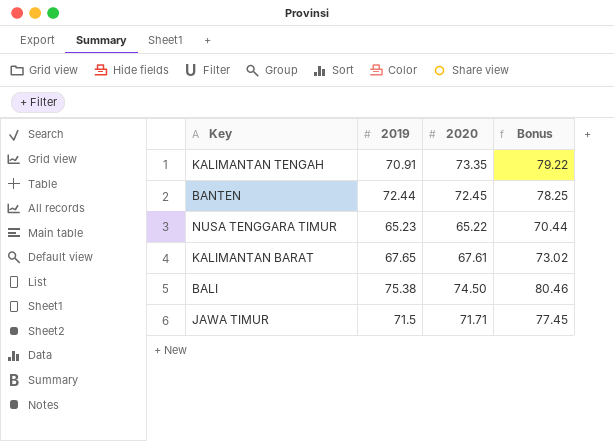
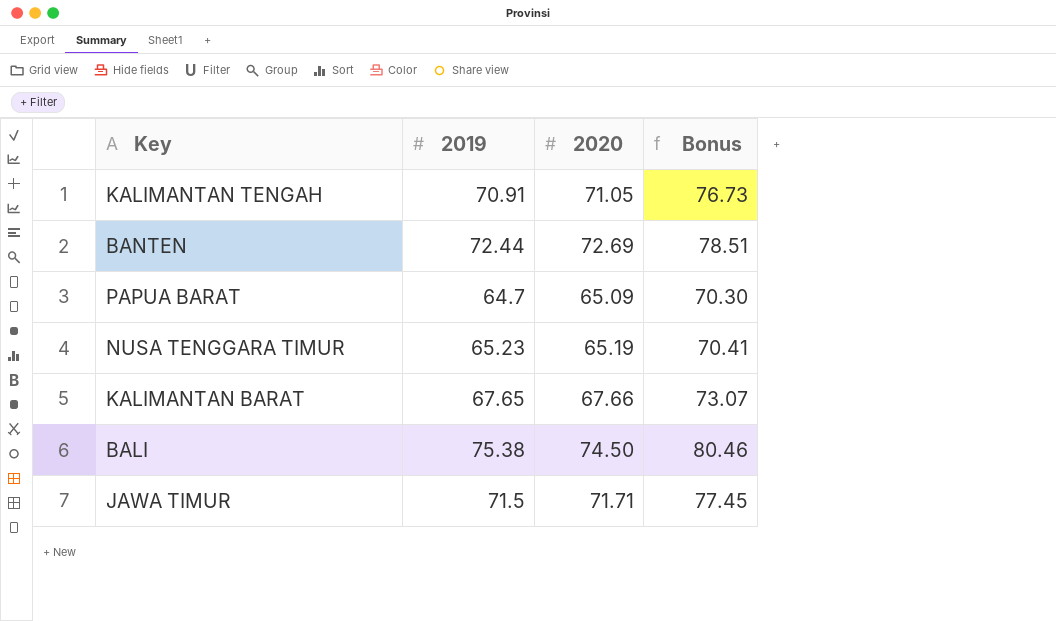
KALIMANTAN TENGAH | 2020: 73.35 -> 71.05
KALIMANTAN TENGAH | Bonus: 79.22 -> 76.73
BANTEN | 2020: 72.45 -> 72.69
BANTEN | Bonus: 78.25 -> 78.51
row PAPUA BARAT: none -> 64.7 | 65.09 | 70.30
NUSA TENGGARA TIMUR | 2020: 65.22 -> 65.19
NUSA TENGGARA TIMUR | Bonus: 70.44 -> 70.41
KALIMANTAN BARAT | 2020: 67.61 -> 67.66
KALIMANTAN BARAT | Bonus: 73.02 -> 73.07

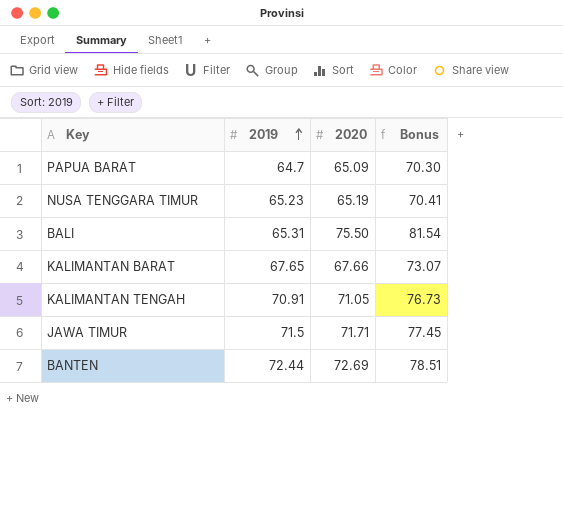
row order: none -> 2019 ascending
BALI | 2019: 75.38 -> 65.31
BALI | 2020: 74.50 -> 75.50
BALI | Bonus: 80.46 -> 81.54

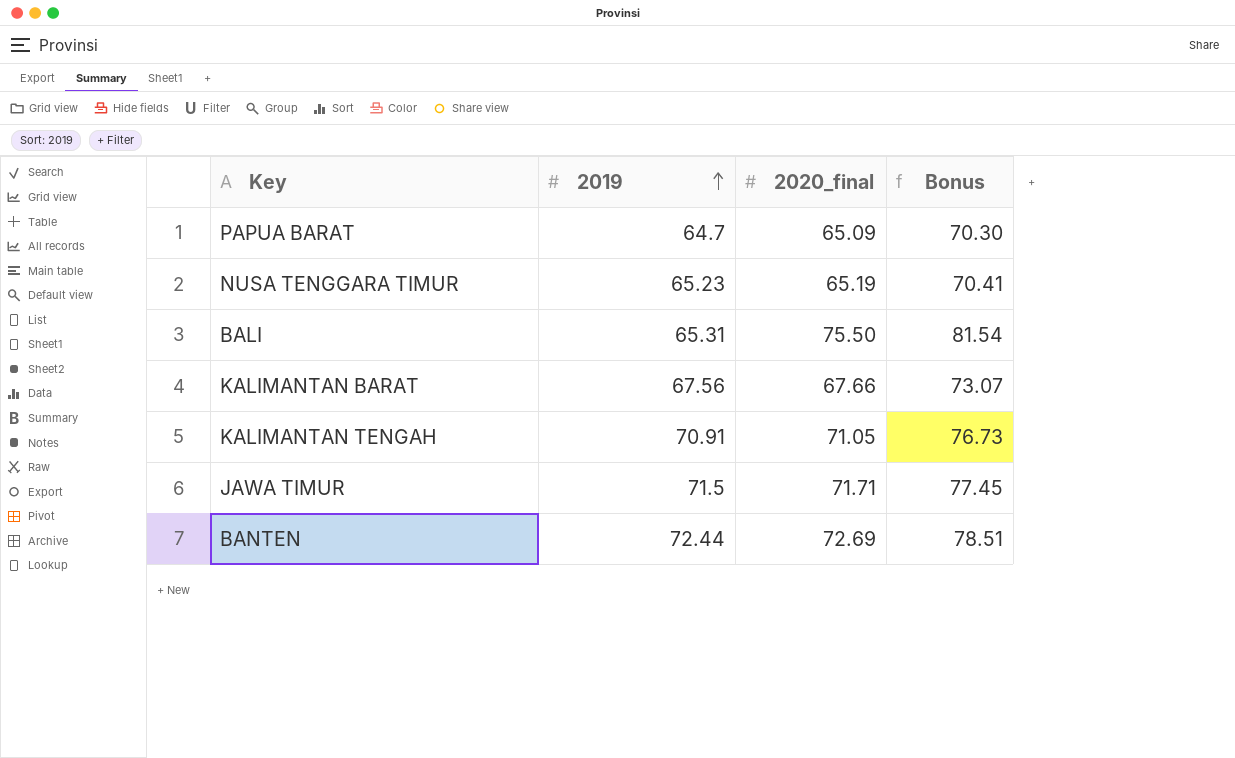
column name: 2020 -> 2020_final
KALIMANTAN BARAT | 2019: 67.65 -> 67.56

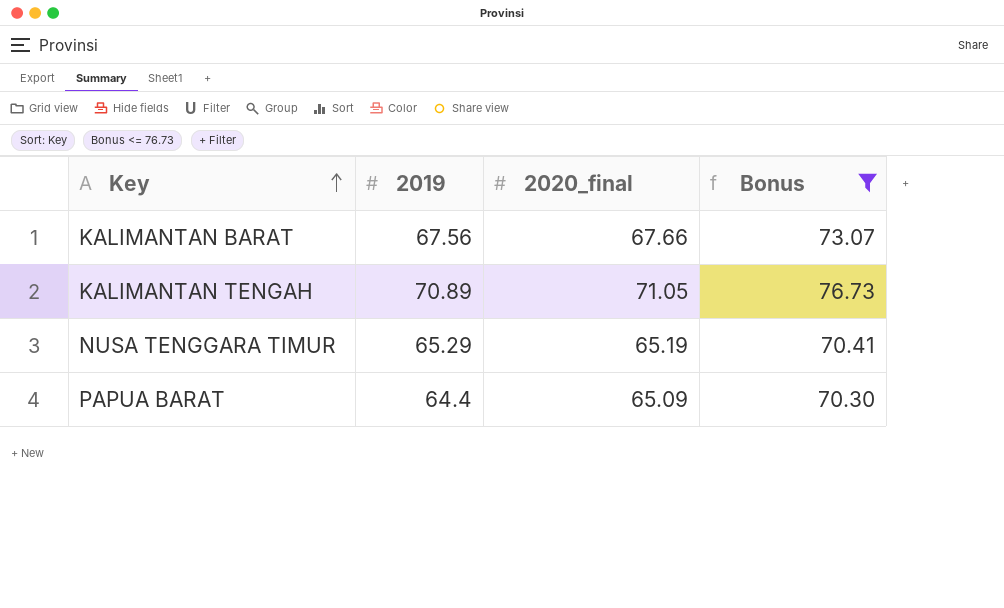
filter: none -> Bonus <= 76.73
row order: 2019 ascending -> Key ascending
KALIMANTAN TENGAH | 2019: 70.91 -> 70.89
NUSA TENGGARA TIMUR | 2019: 65.23 -> 65.29
PAPUA BARAT | 2019: 64.7 -> 64.4

